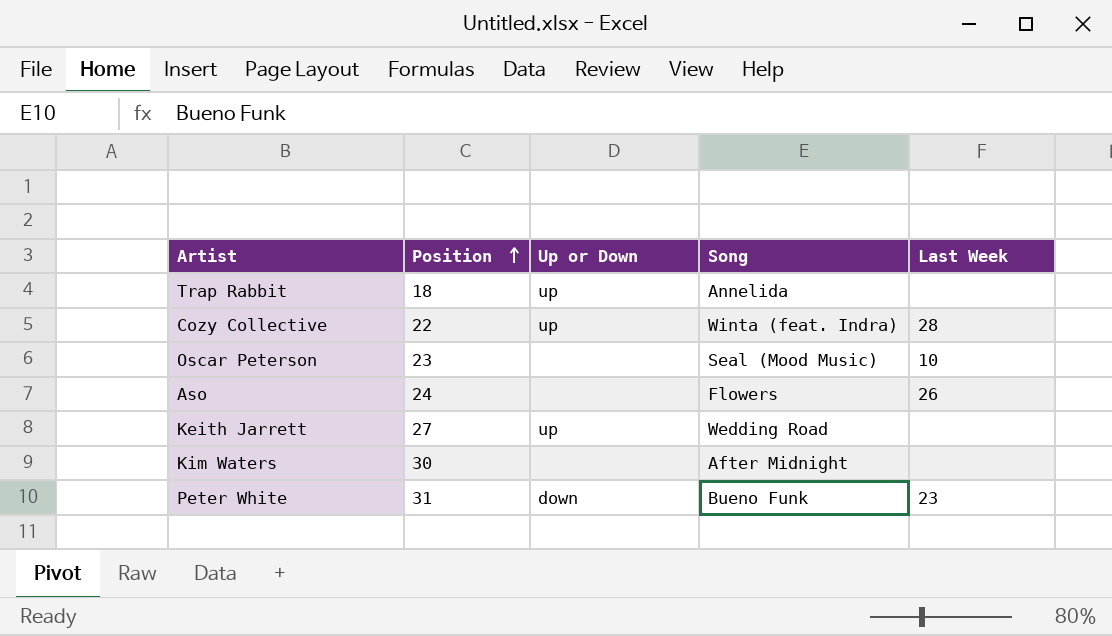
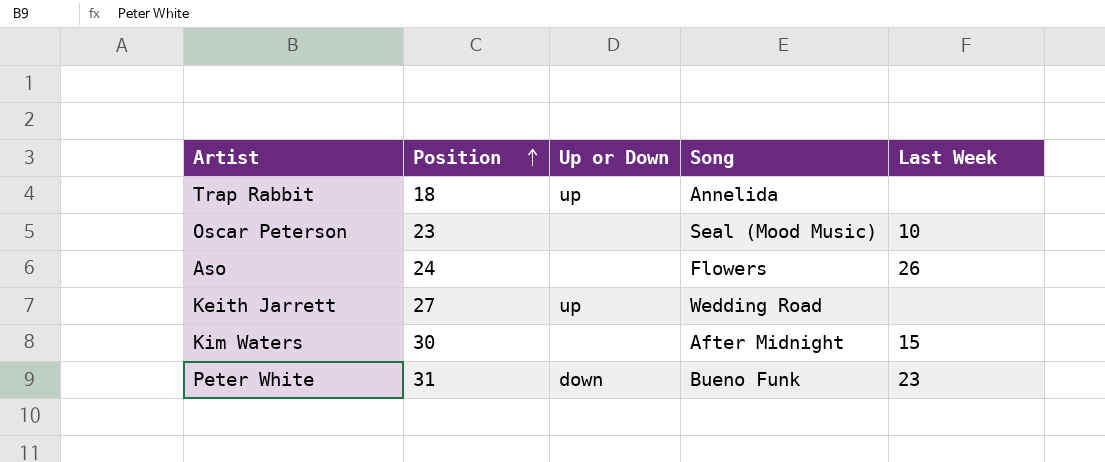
row Cozy Collective: 22 | up | Winta (feat. Indra) | 28 -> none
Kim Waters | Last Week: none -> 15

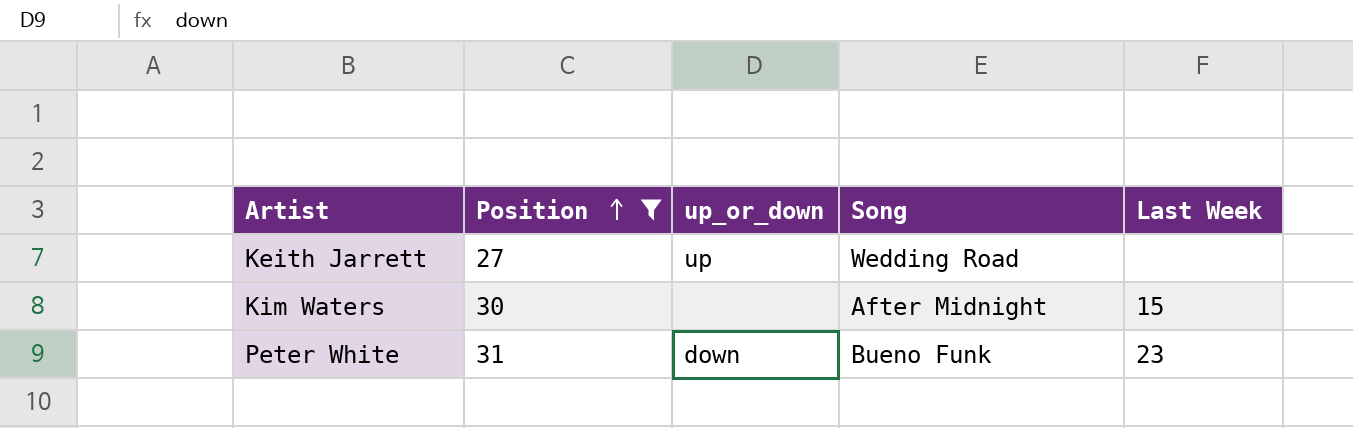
filter: none -> Position >= 27
column name: Up or Down -> up_or_down

